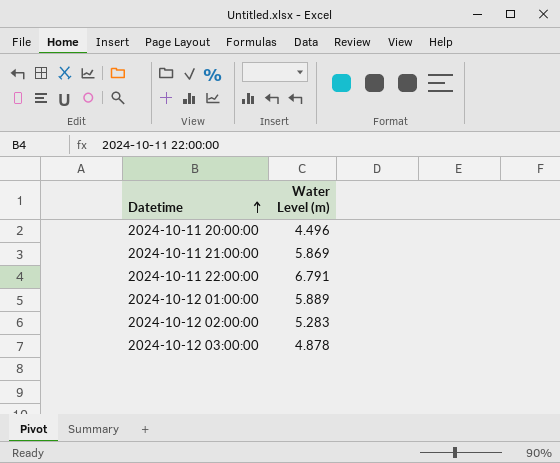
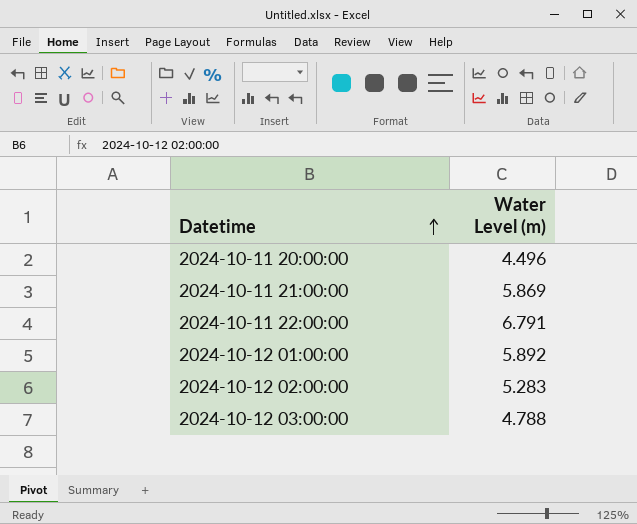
2024-10-12 01:00:00 | Water Level (m): 5.889 -> 5.892
2024-10-12 03:00:00 | Water Level (m): 4.878 -> 4.788

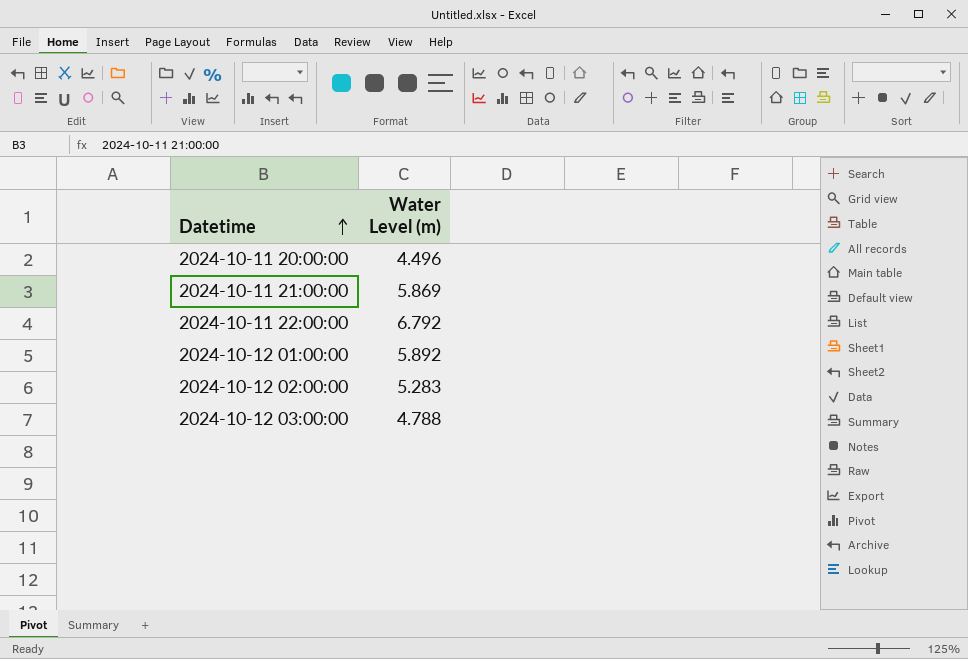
2024-10-11 22:00:00 | Water Level (m): 6.791 -> 6.792

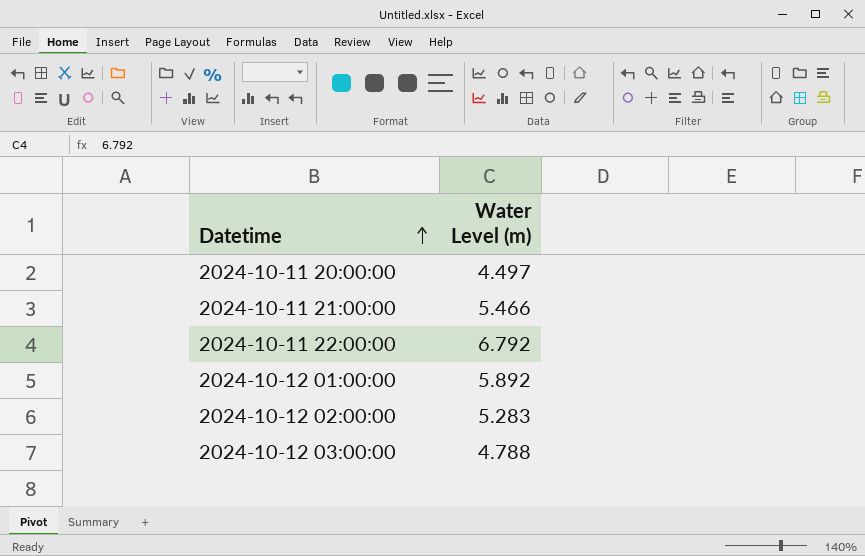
2024-10-11 20:00:00 | Water Level (m): 4.496 -> 4.497
2024-10-11 21:00:00 | Water Level (m): 5.869 -> 5.466

